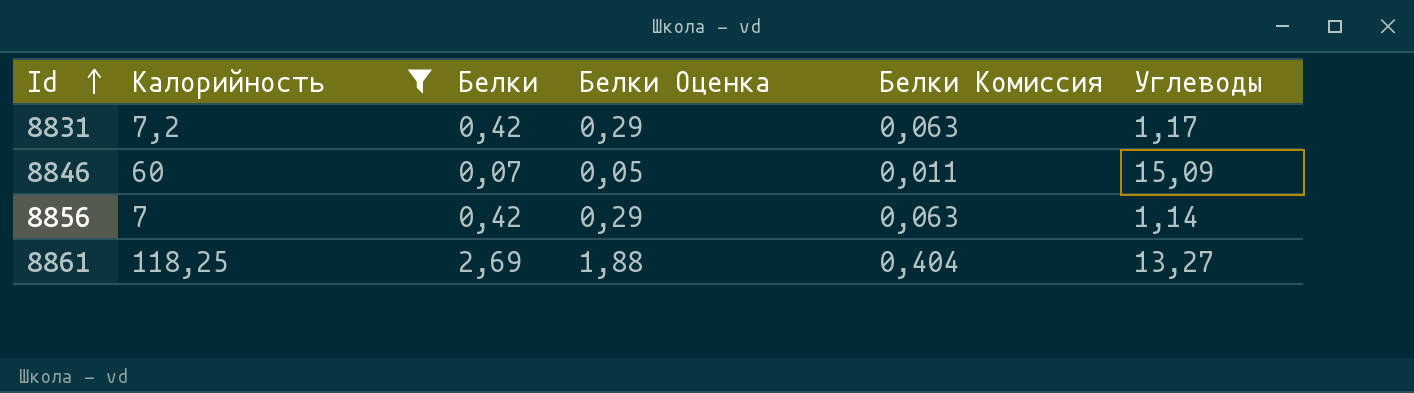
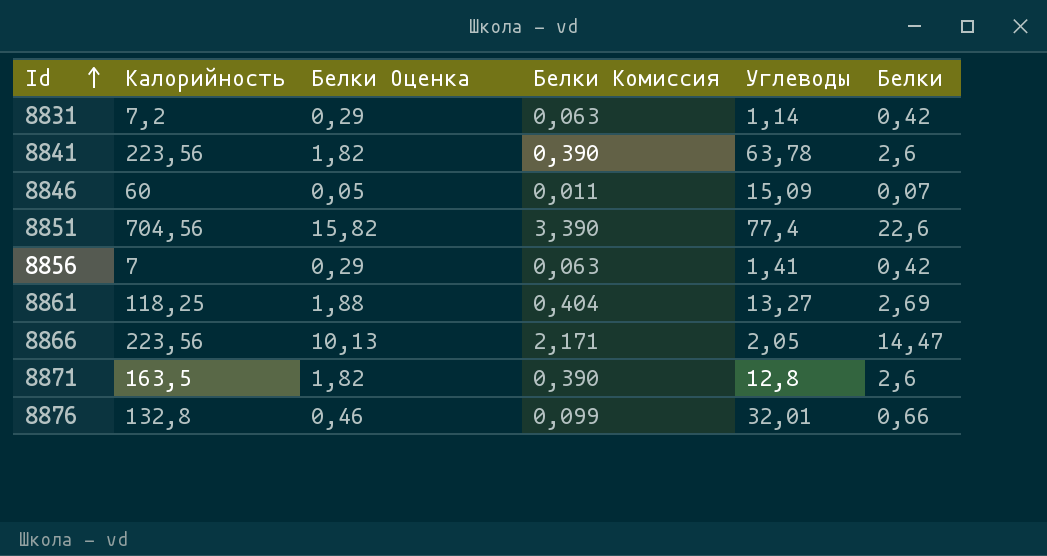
filter: Калорийность <= 118,25 -> none
column Белки | position: 3 -> 6
8831 | Углеводы: 1,17 -> 1,14
8856 | Углеводы: 1,14 -> 1,41

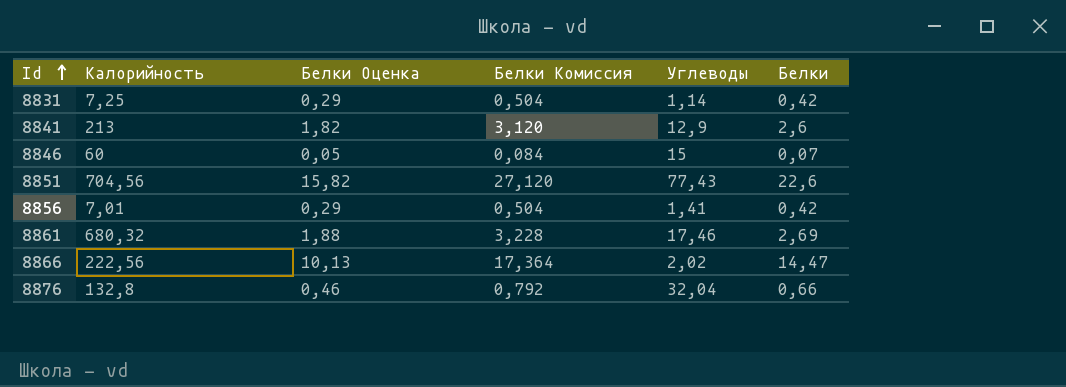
column Белки Комиссия | formula: [Белки] * 0,15 -> [Белки] * 1,2
row 8871: 163,5 | 1,82 | 0,390 | 12,8 | 2,6 -> none
8831 | Калорийность: 7,2 -> 7,25
8841 | Калорийность: 223,56 -> 213
8841 | Углеводы: 63,78 -> 12,9
8846 | Углеводы: 15,09 -> 15
8851 | Углеводы: 77,4 -> 77,43
8856 | Калорийность: 7 -> 7,01
8861 | Калорийность: 118,25 -> 680,32
8861 | Углеводы: 13,27 -> 17,46
8866 | Калорийность: 223,56 -> 222,56
8866 | Углеводы: 2,05 -> 2,02
8876 | Углеводы: 32,01 -> 32,04

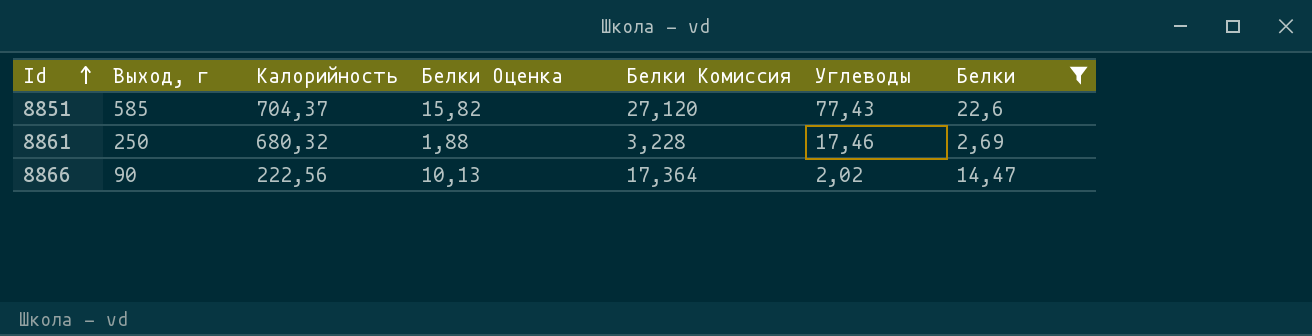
filter: none -> Белки >= 2,69
column Выход, г | position: none -> 2
8851 | Калорийность: 704,56 -> 704,37

